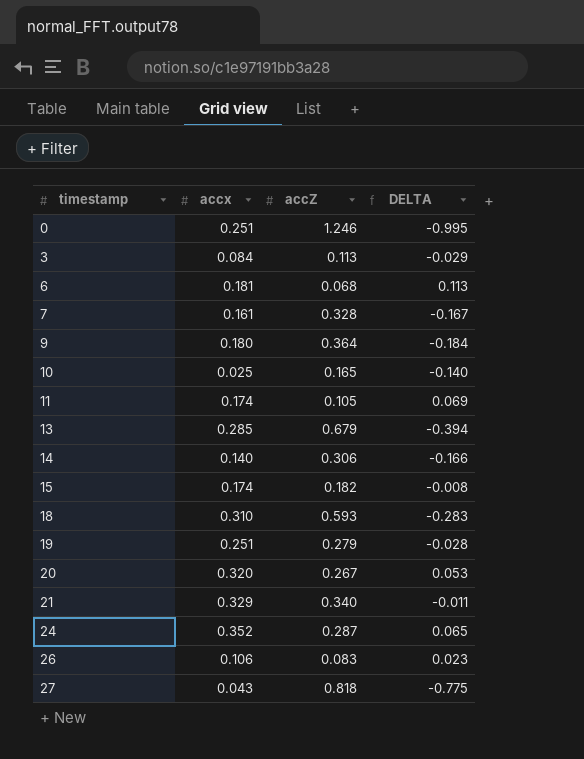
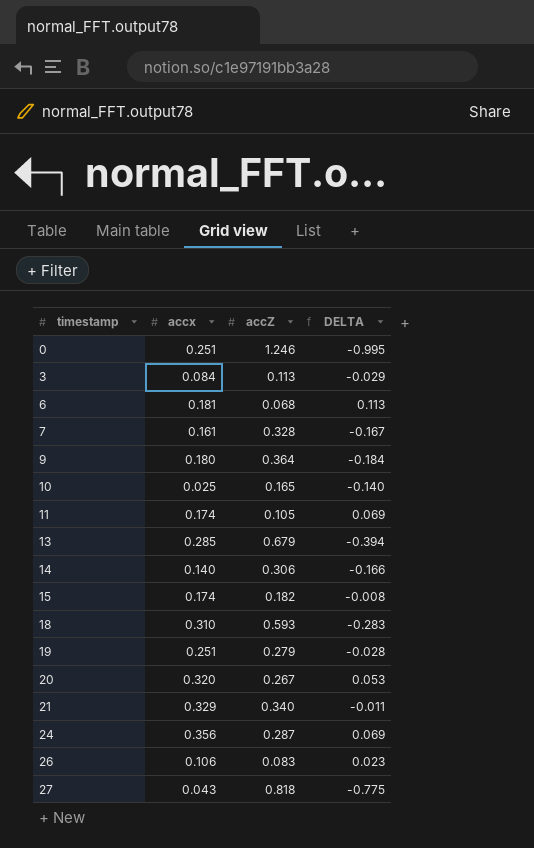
24 | accx: 0.352 -> 0.356
24 | DELTA: 0.065 -> 0.069

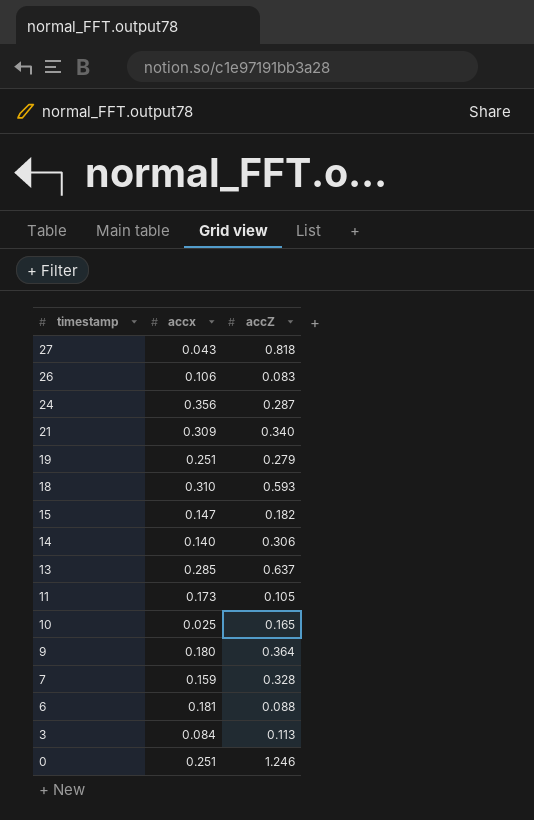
row order: timestamp ascending -> timestamp descending
column DELTA | formula: [accx] - [accZ] -> none
row 20: 0.320 | 0.267 | 0.053 -> none
21 | accx: 0.329 -> 0.309
15 | accx: 0.174 -> 0.147
13 | accZ: 0.679 -> 0.637
11 | accx: 0.174 -> 0.173
7 | accx: 0.161 -> 0.159
6 | accZ: 0.068 -> 0.088

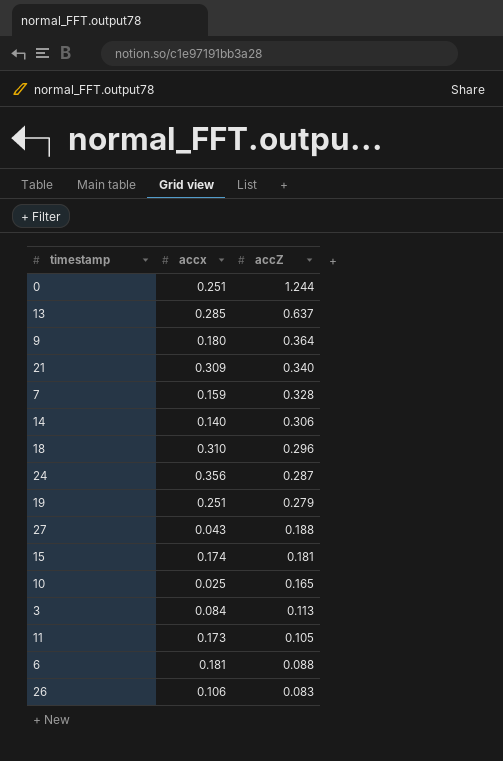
row order: timestamp descending -> accZ descending
0 | accZ: 1.246 -> 1.244
18 | accZ: 0.593 -> 0.296
27 | accZ: 0.818 -> 0.188
15 | accx: 0.147 -> 0.174
15 | accZ: 0.182 -> 0.181

